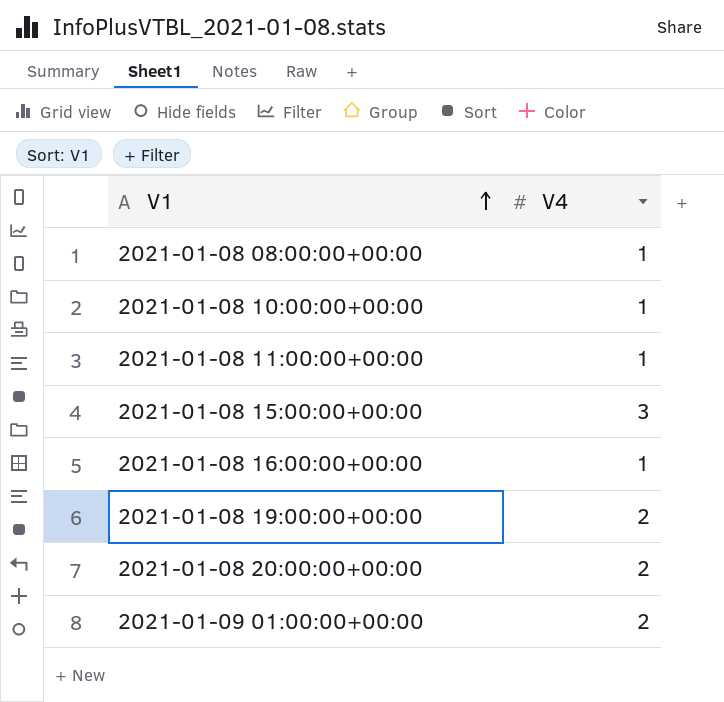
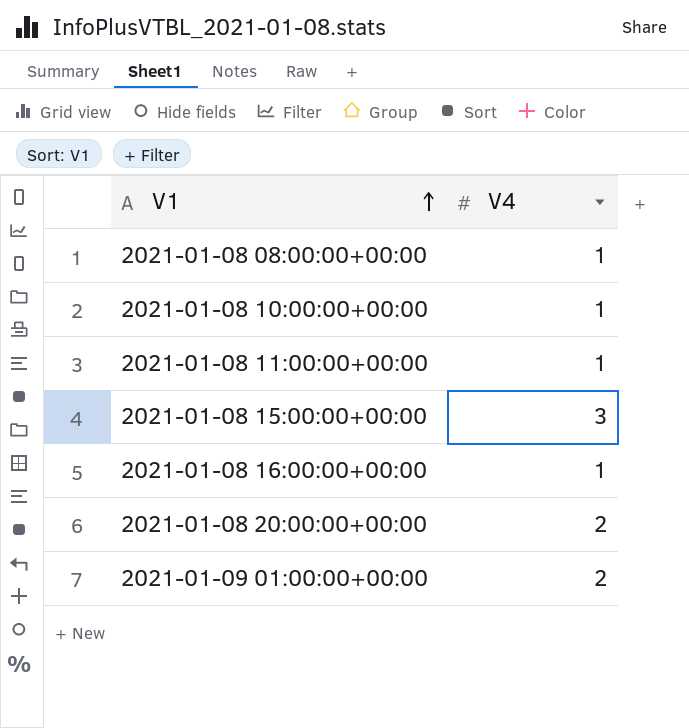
row 2021-01-08 19:00:00+00:00: 2 -> none

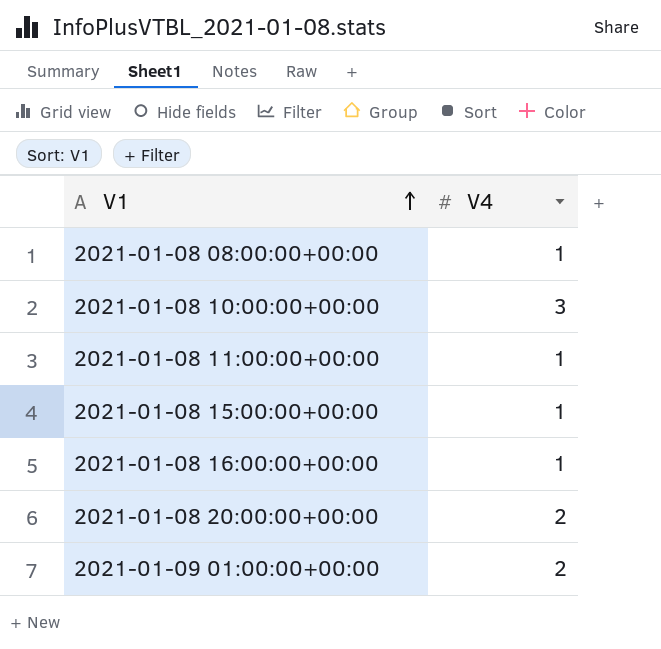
2021-01-08 10:00:00+00:00 | V4: 1 -> 3
2021-01-08 15:00:00+00:00 | V4: 3 -> 1

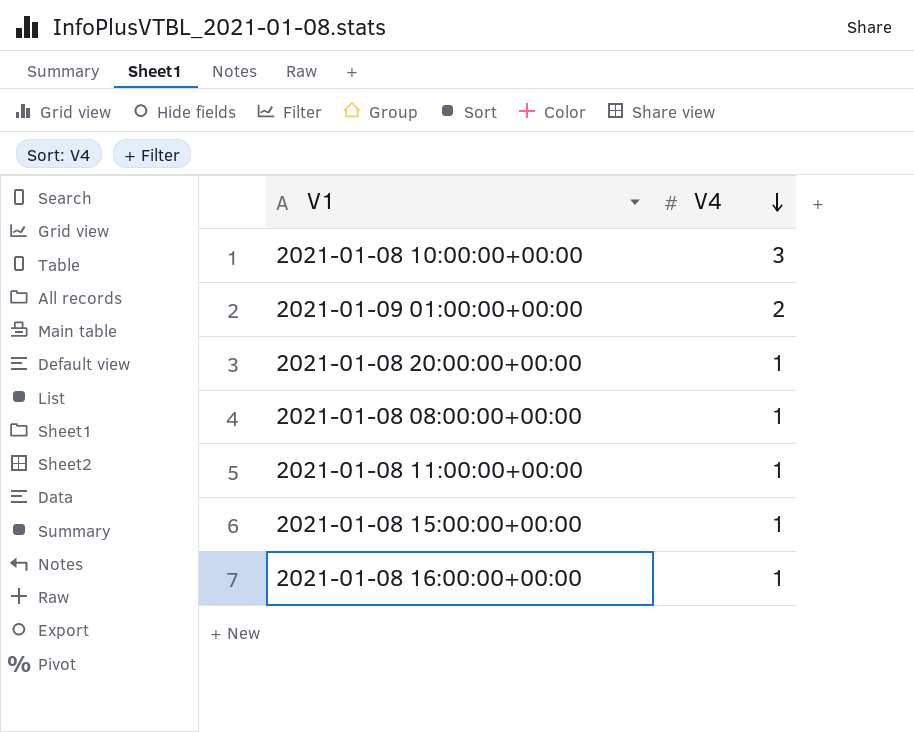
row order: V1 ascending -> V4 descending
2021-01-08 20:00:00+00:00 | V4: 2 -> 1

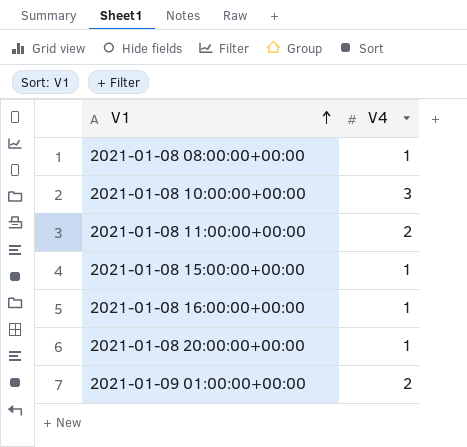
row order: V4 descending -> V1 ascending
2021-01-08 11:00:00+00:00 | V4: 1 -> 2

